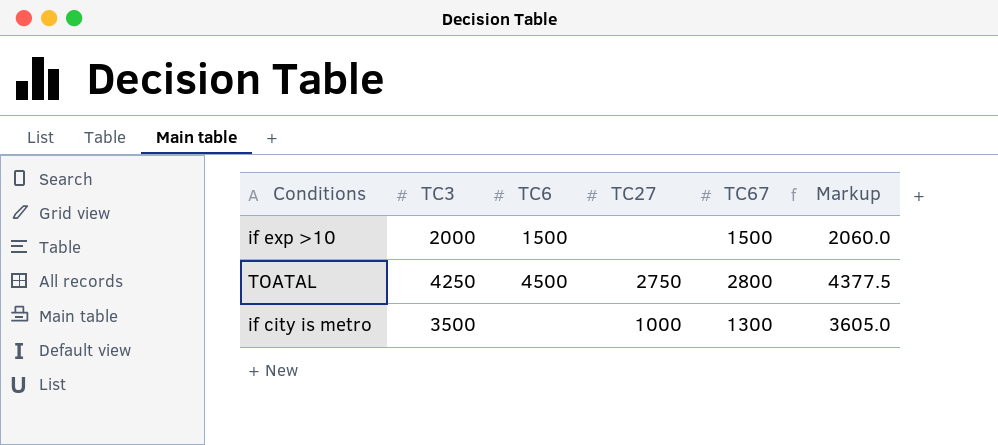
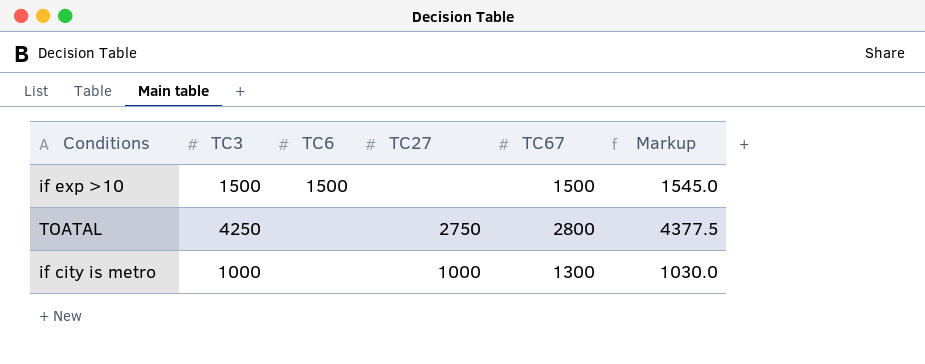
if exp >10 | TC3: 2000 -> 1500
if exp >10 | Markup: 2060.0 -> 1545.0
TOATAL | TC6: 4500 -> none
if city is metro | TC3: 3500 -> 1000
if city is metro | Markup: 3605.0 -> 1030.0

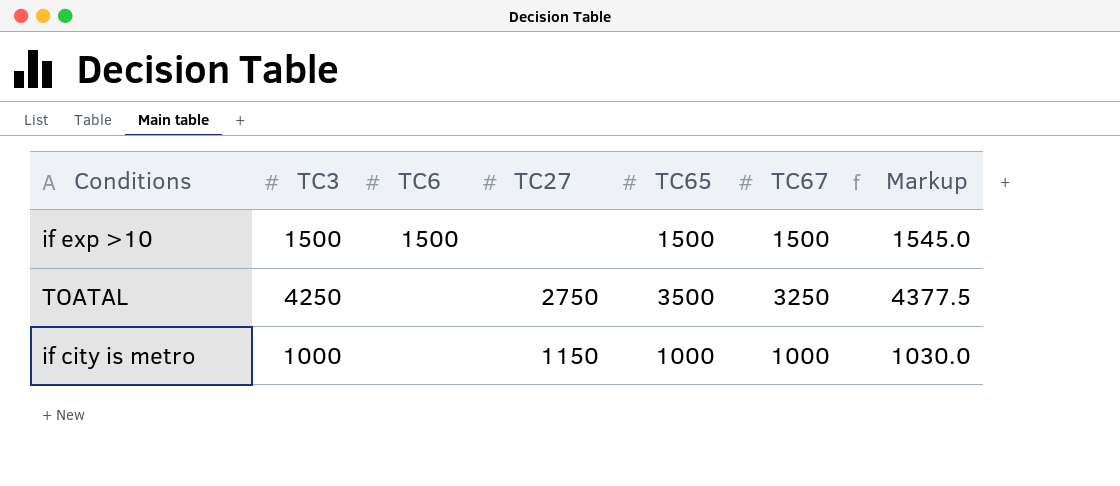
column TC65 | position: none -> 5
TOATAL | TC67: 2800 -> 3250
if city is metro | TC27: 1000 -> 1150
if city is metro | TC67: 1300 -> 1000

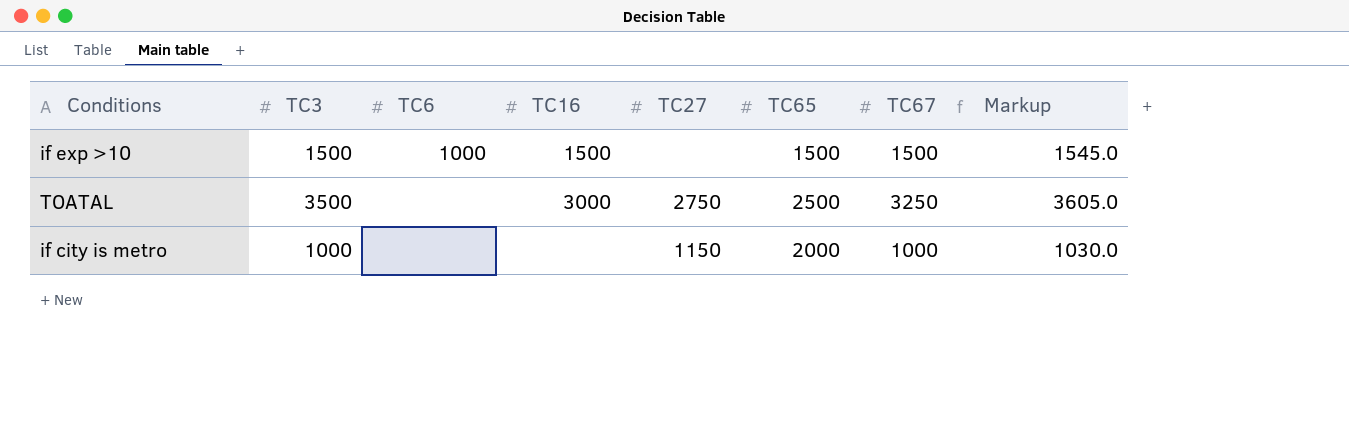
column TC16 | position: none -> 4
if exp >10 | TC6: 1500 -> 1000
TOATAL | TC3: 4250 -> 3500
TOATAL | TC65: 3500 -> 2500
TOATAL | Markup: 4377.5 -> 3605.0
if city is metro | TC65: 1000 -> 2000

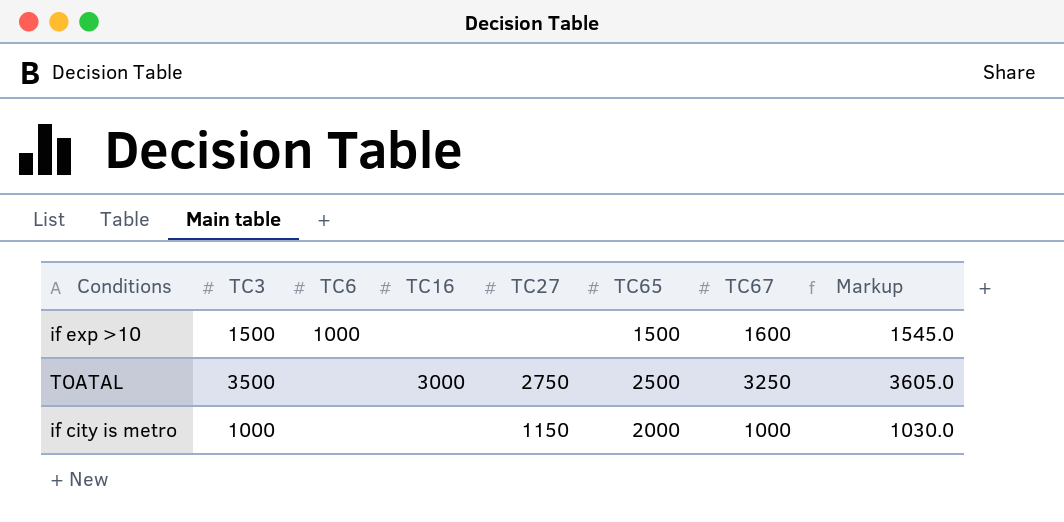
if exp >10 | TC16: 1500 -> none
if exp >10 | TC67: 1500 -> 1600

